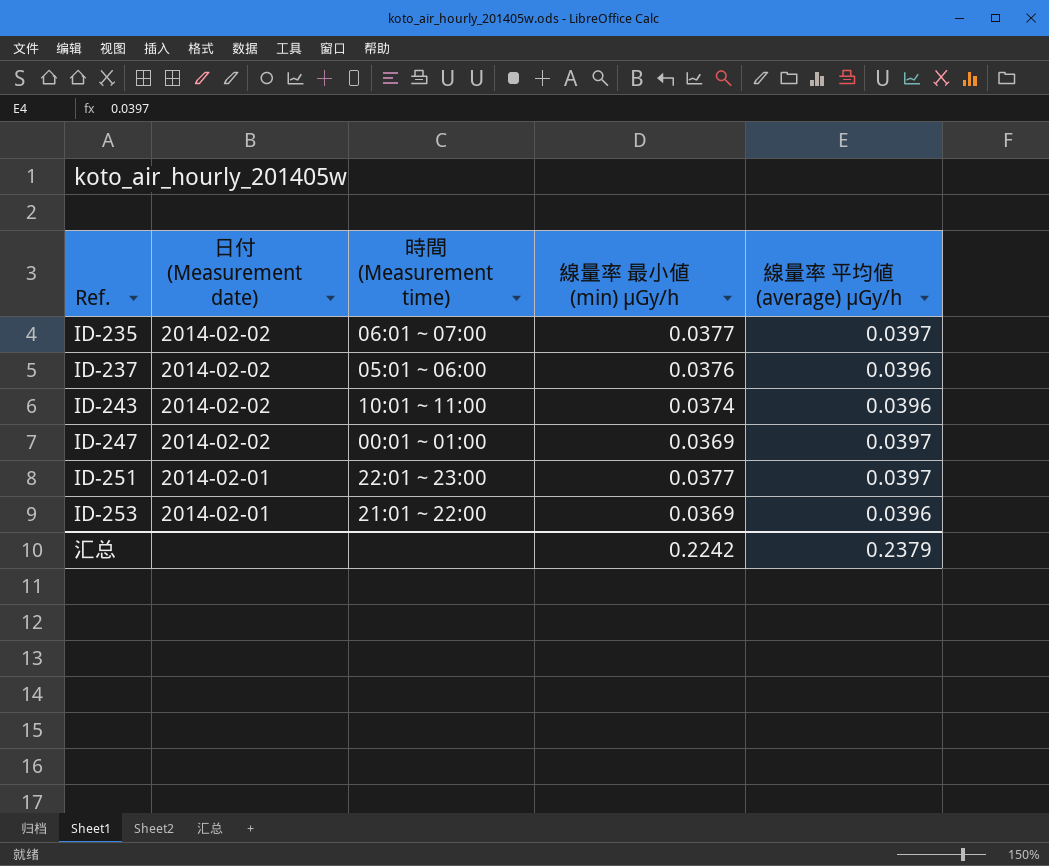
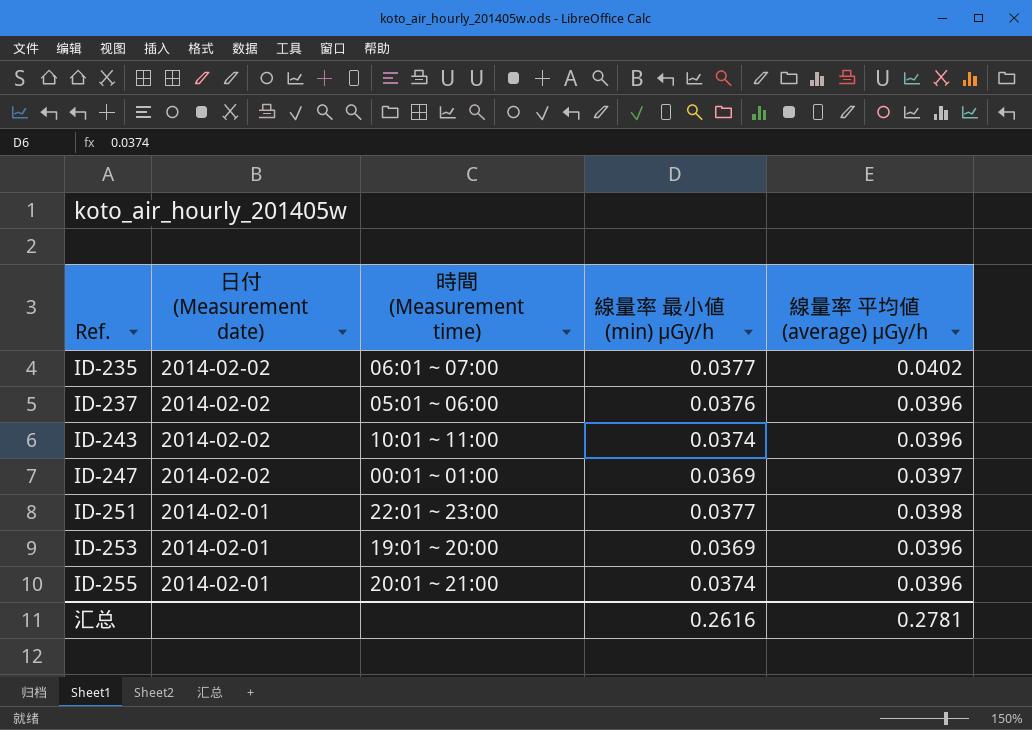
ID-235 | 線量率 平均値 (average) μGy/h: 0.0397 -> 0.0402
ID-251 | 線量率 平均値 (average) μGy/h: 0.0397 -> 0.0398
ID-253 | 時間 (Measurement time): 21:01～22:00 -> 19:01～20:00
row ID-255: none -> 2014-02-01 | 20:01～21:00 | 0.0374 | 0.0396
汇总 | 線量率 最小値 (min) μGy/h: 0.2242 -> 0.2616
汇总 | 線量率 平均値 (average) μGy/h: 0.2379 -> 0.2781

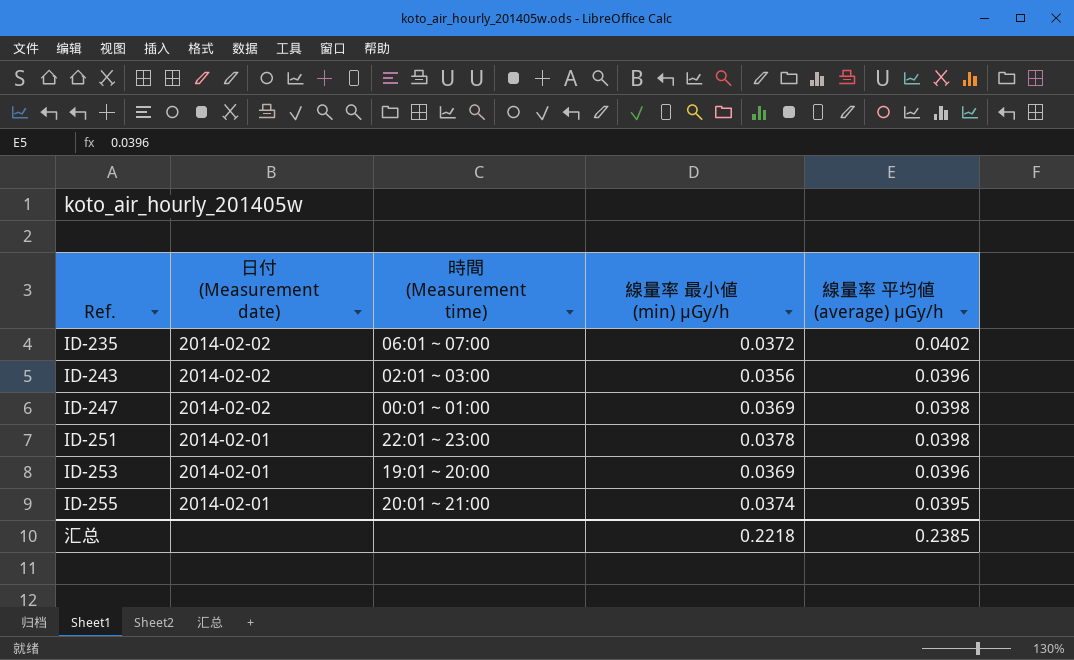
row ID-237: 2014-02-02 | 05:01～06:00 | 0.0376 | 0.0396 -> none
ID-235 | 線量率 最小値 (min) μGy/h: 0.0377 -> 0.0372
ID-243 | 時間 (Measurement time): 10:01～11:00 -> 02:01～03:00
ID-243 | 線量率 最小値 (min) μGy/h: 0.0374 -> 0.0356
ID-247 | 線量率 平均値 (average) μGy/h: 0.0397 -> 0.0398
ID-251 | 線量率 最小値 (min) μGy/h: 0.0377 -> 0.0378
ID-255 | 線量率 平均値 (average) μGy/h: 0.0396 -> 0.0395
汇总 | 線量率 最小値 (min) μGy/h: 0.2616 -> 0.2218
汇总 | 線量率 平均値 (average) μGy/h: 0.2781 -> 0.2385

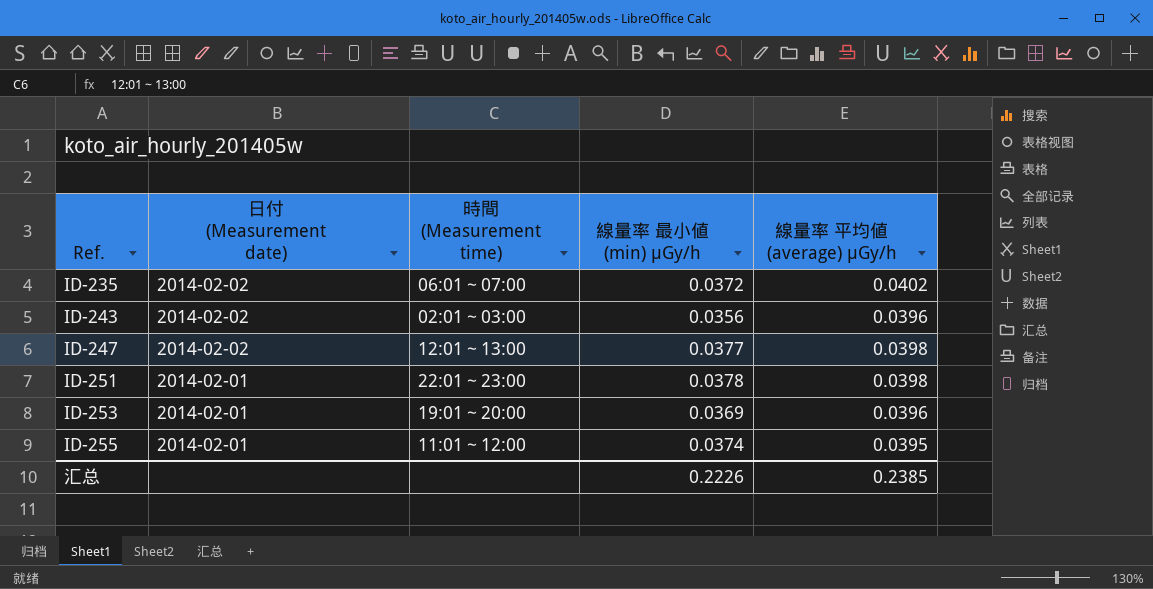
ID-247 | 時間 (Measurement time): 00:01～01:00 -> 12:01～13:00
ID-247 | 線量率 最小値 (min) μGy/h: 0.0369 -> 0.0377
ID-255 | 時間 (Measurement time): 20:01～21:00 -> 11:01～12:00
汇总 | 線量率 最小値 (min) μGy/h: 0.2218 -> 0.2226

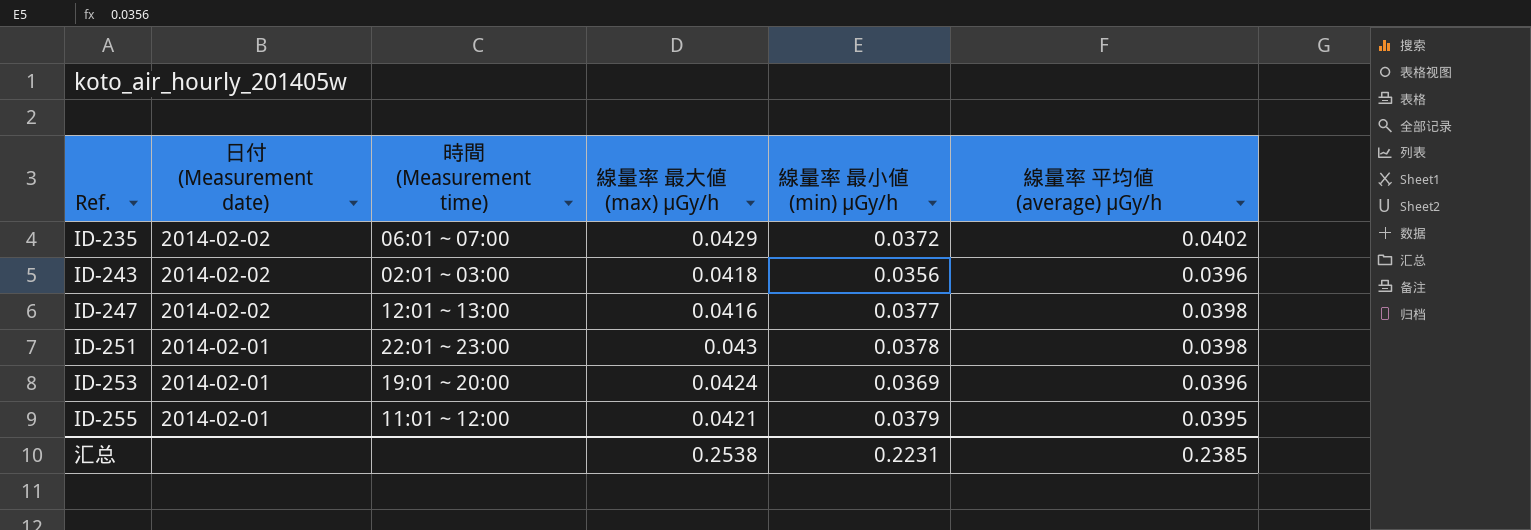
column 線量率 最大値 (max) μGy/h | position: none -> 4
ID-255 | 線量率 最小値 (min) μGy/h: 0.0374 -> 0.0379
汇总 | 線量率 最小値 (min) μGy/h: 0.2226 -> 0.2231

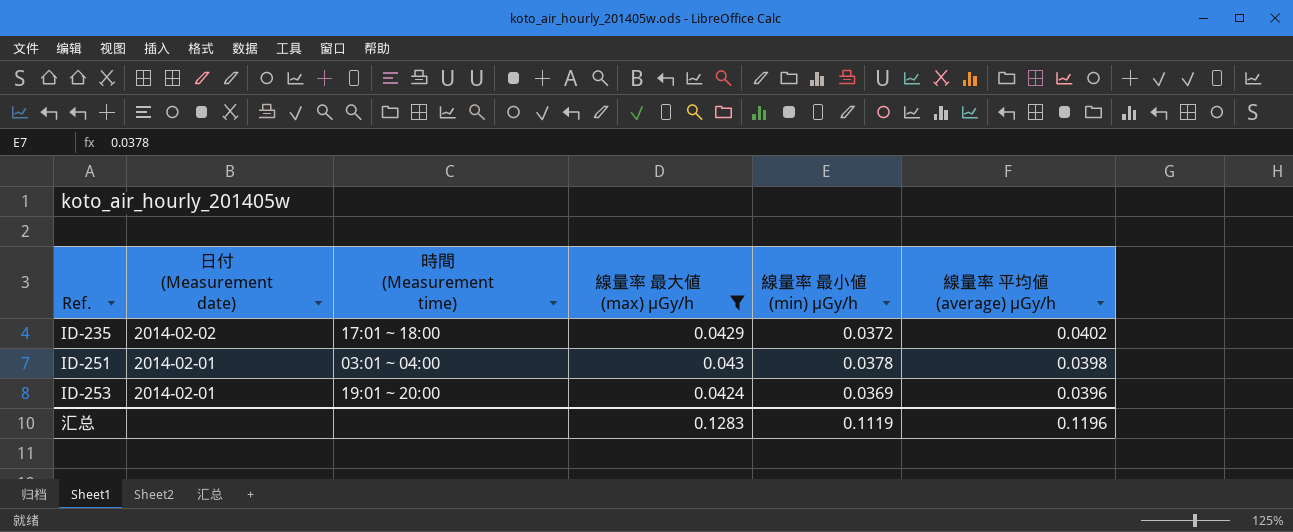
filter: none -> 線量率 最大値 (max) μGy/h >= 0.0424
ID-235 | 時間 (Measurement time): 06:01～07:00 -> 17:01～18:00
ID-251 | 時間 (Measurement time): 22:01～23:00 -> 03:01～04:00
汇总 | 線量率 最大値 (max) μGy/h: 0.2538 -> 0.1283
汇总 | 線量率 最小値 (min) μGy/h: 0.2231 -> 0.1119
汇总 | 線量率 平均値 (average) μGy/h: 0.2385 -> 0.1196

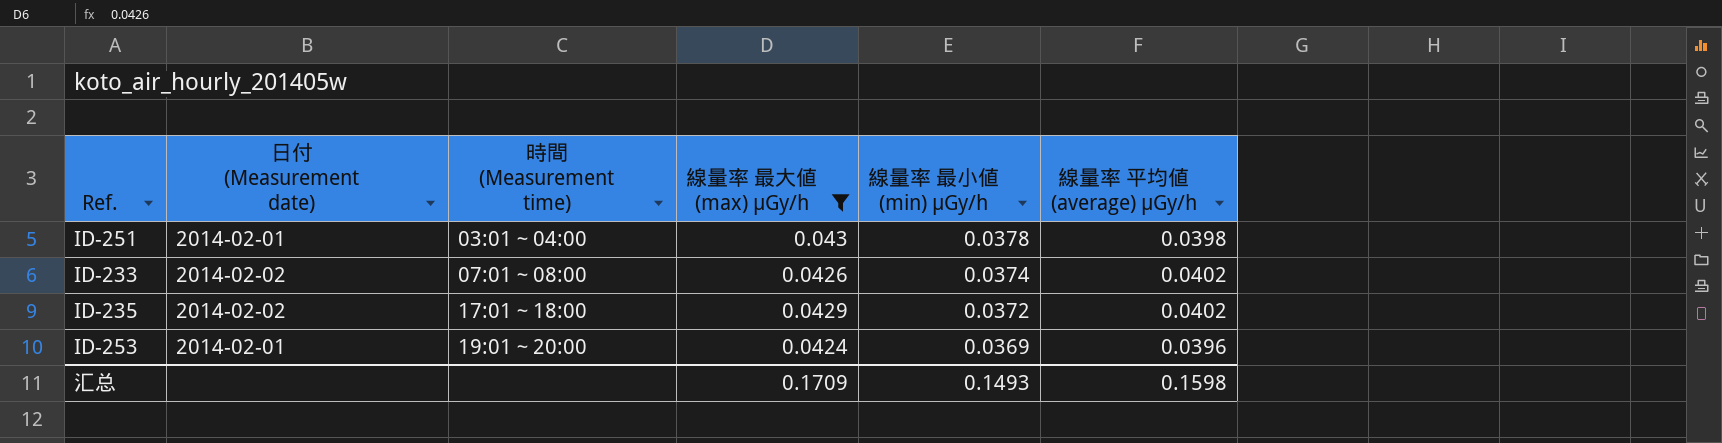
row order: Ref. ascending -> 時間 (Measurement time) ascending
row ID-233: none -> 2014-02-02 | 07:01～08:00 | 0.0426 | 0.0374 | 0.0402
汇总 | 線量率 最大値 (max) μGy/h: 0.1283 -> 0.1709
汇总 | 線量率 最小値 (min) μGy/h: 0.1119 -> 0.1493
汇总 | 線量率 平均値 (average) μGy/h: 0.1196 -> 0.1598

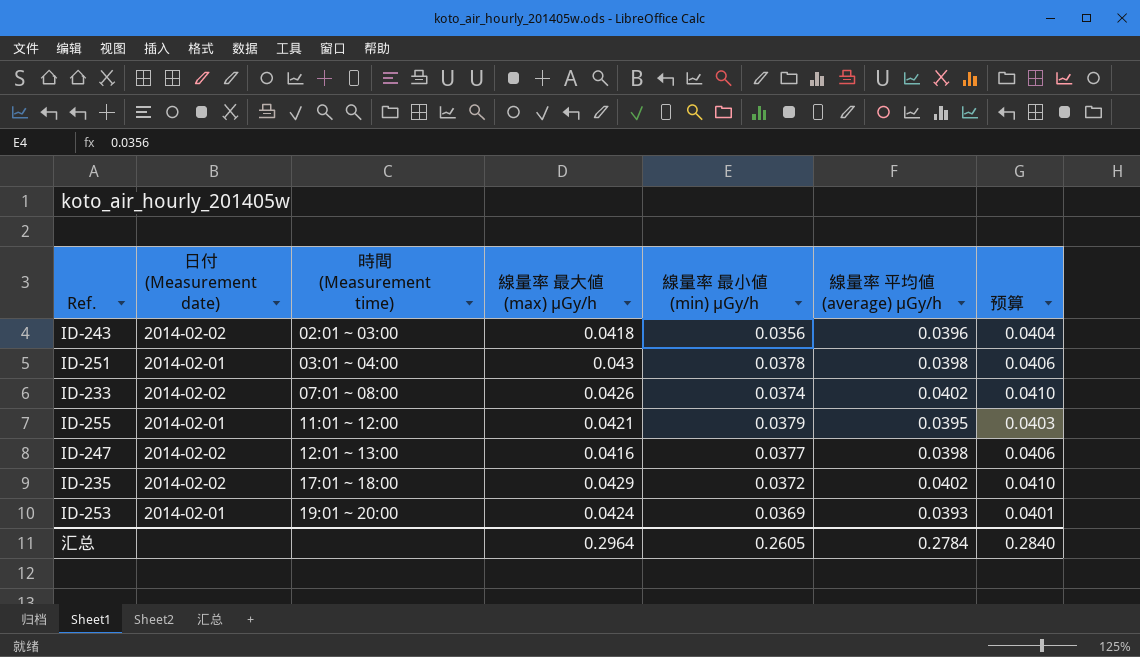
filter: 線量率 最大値 (max) μGy/h >= 0.0424 -> none
column 预算 | formula: none -> [線量率 平均値 (average) μGy/h] * 1.02
ID-253 | 線量率 平均値 (average) μGy/h: 0.0396 -> 0.0393
汇总 | 線量率 最大値 (max) μGy/h: 0.1709 -> 0.2964
汇总 | 線量率 最小値 (min) μGy/h: 0.1493 -> 0.2605
汇总 | 線量率 平均値 (average) μGy/h: 0.1598 -> 0.2784

